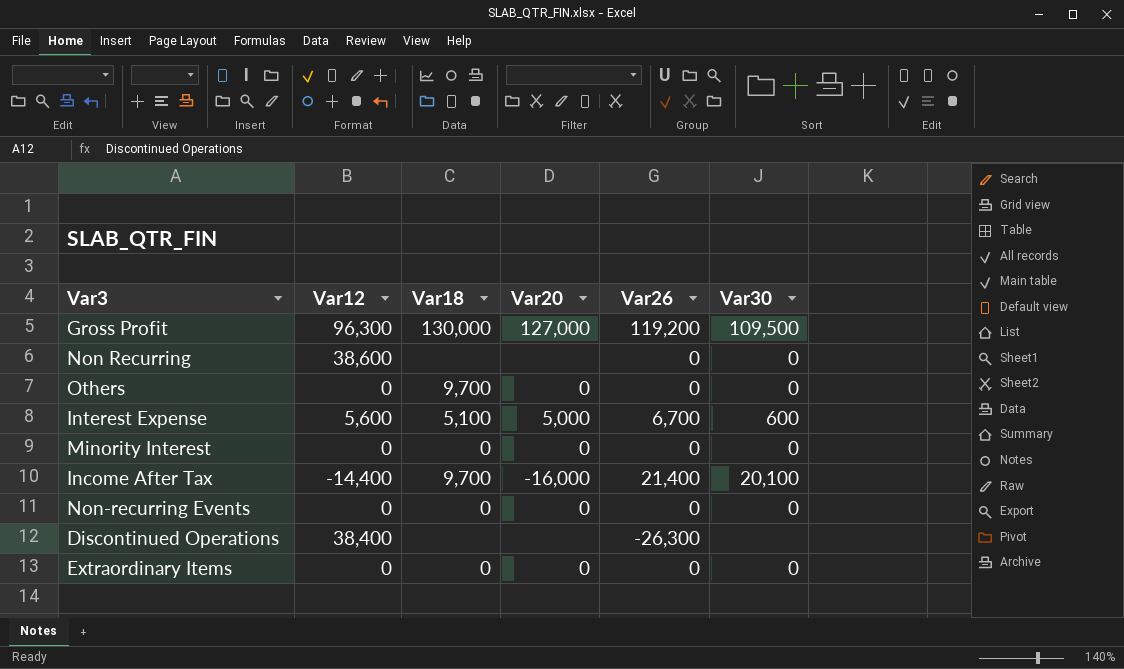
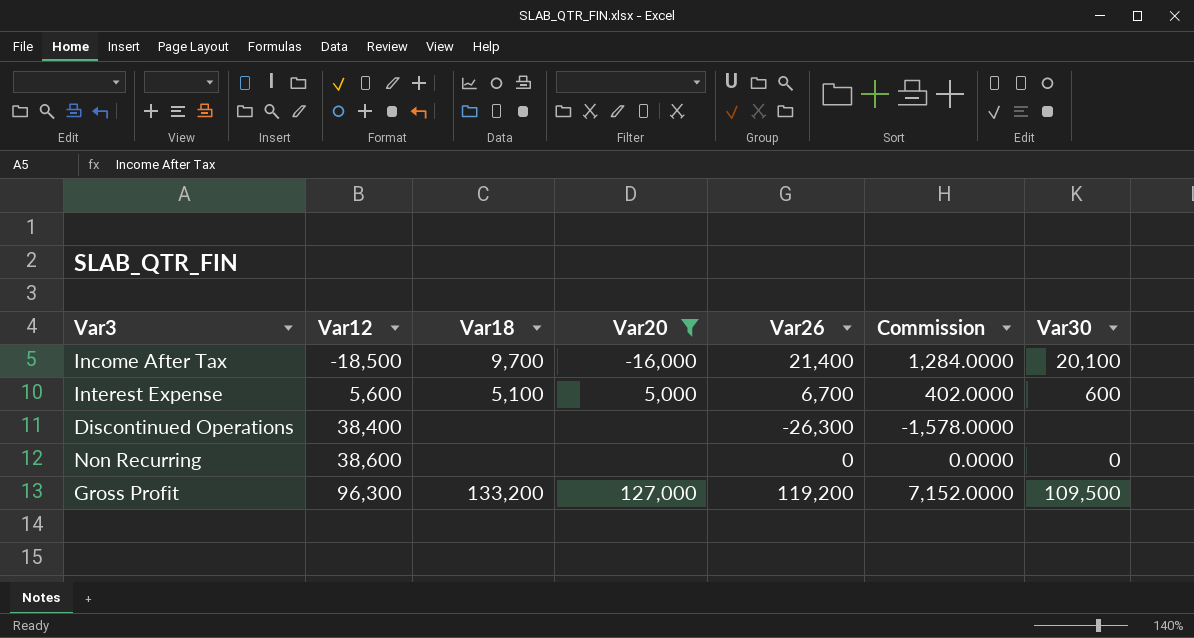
filter: none -> Var20 != 0
row order: none -> Var12 ascending
column Commission | formula: none -> [Var26] * 0.06
Income After Tax | Var12: -14,400 -> -18,500
Gross Profit | Var18: 130,000 -> 133,200

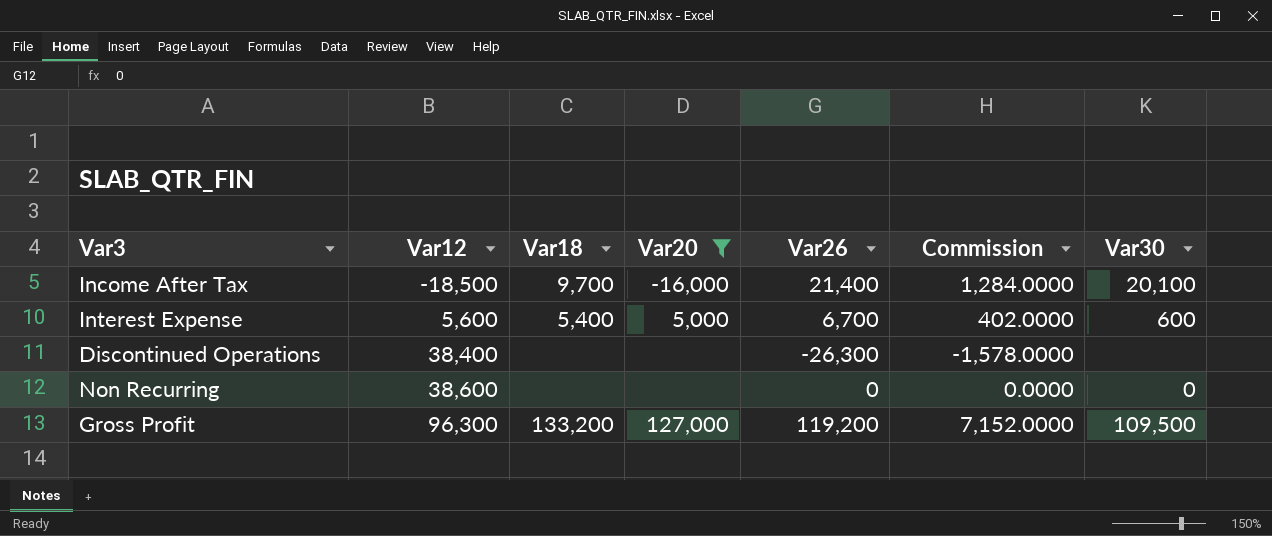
Interest Expense | Var18: 5,100 -> 5,400

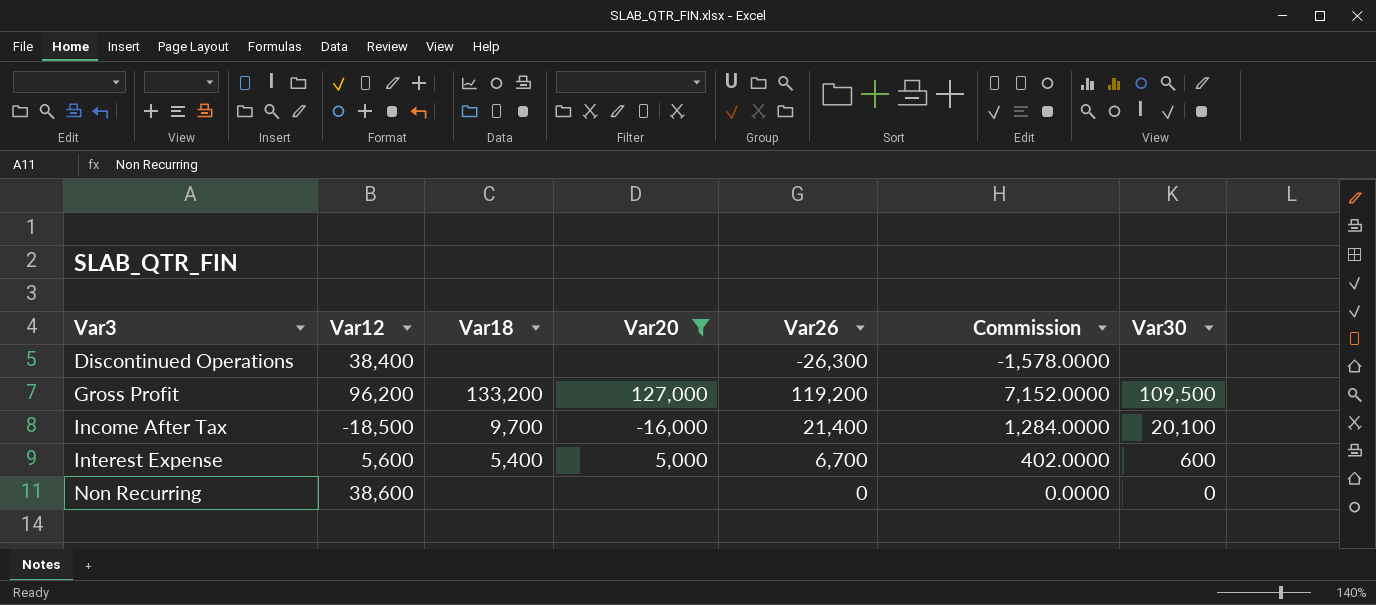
row order: Var12 ascending -> Var3 ascending
Gross Profit | Var12: 96,300 -> 96,200

